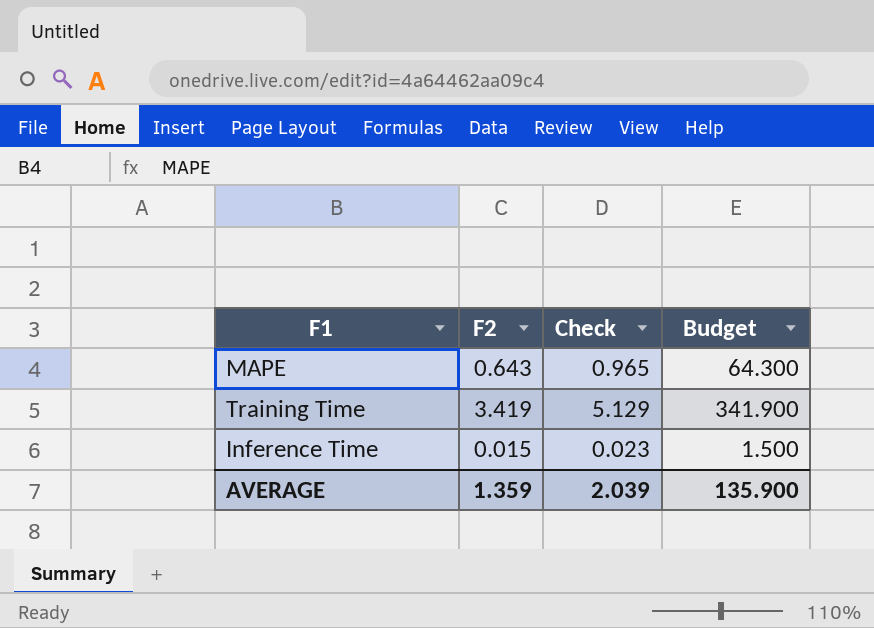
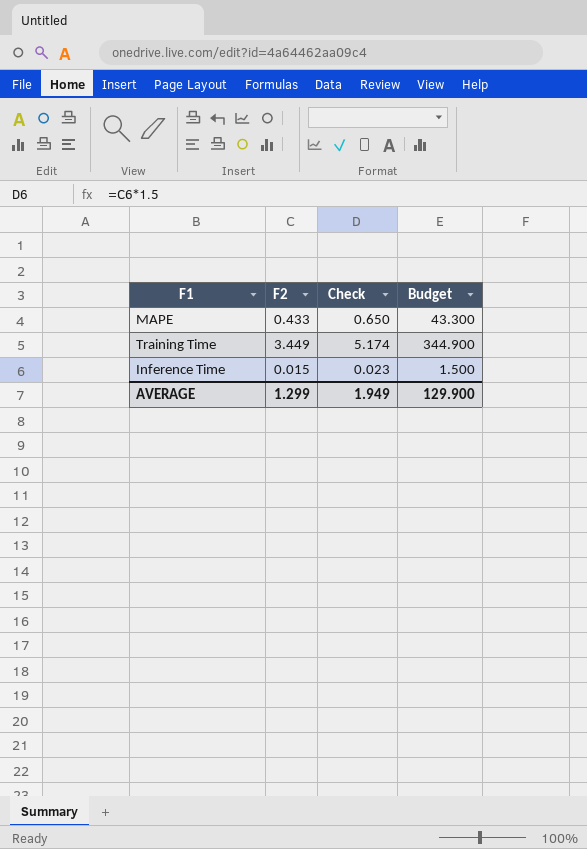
MAPE | F2: 0.643 -> 0.433
MAPE | Check: 0.965 -> 0.650
MAPE | Budget: 64.300 -> 43.300
Training Time | F2: 3.419 -> 3.449
Training Time | Check: 5.129 -> 5.174
Training Time | Budget: 341.900 -> 344.900
AVERAGE | F2: 1.359 -> 1.299
AVERAGE | Check: 2.039 -> 1.949
AVERAGE | Budget: 135.900 -> 129.900

